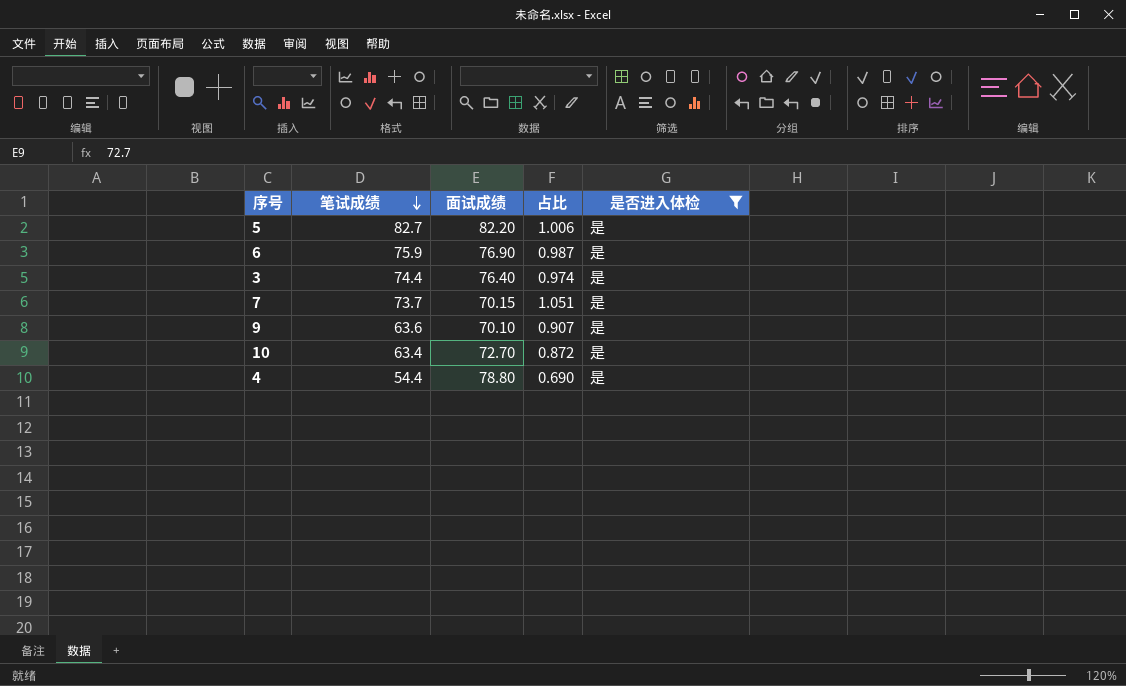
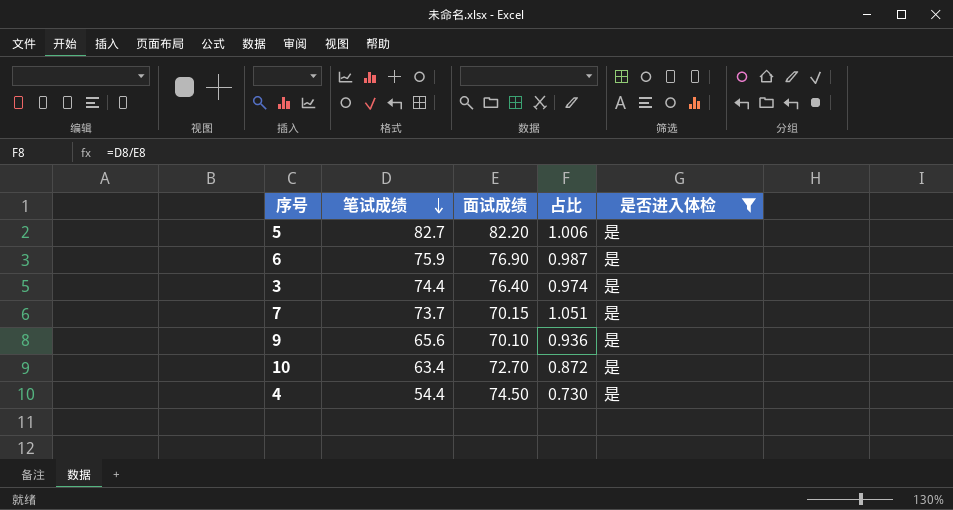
9 | 笔试成绩: 63.6 -> 65.6
9 | 占比: 0.907 -> 0.936
4 | 面试成绩: 78.80 -> 74.50
4 | 占比: 0.690 -> 0.730

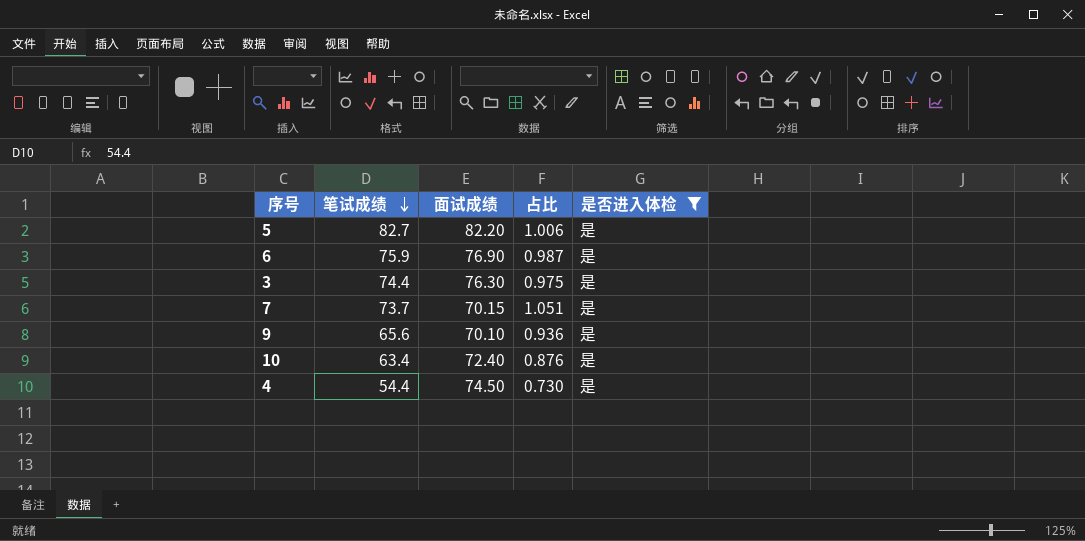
3 | 面试成绩: 76.40 -> 76.30
3 | 占比: 0.974 -> 0.975
10 | 面试成绩: 72.70 -> 72.40
10 | 占比: 0.872 -> 0.876

